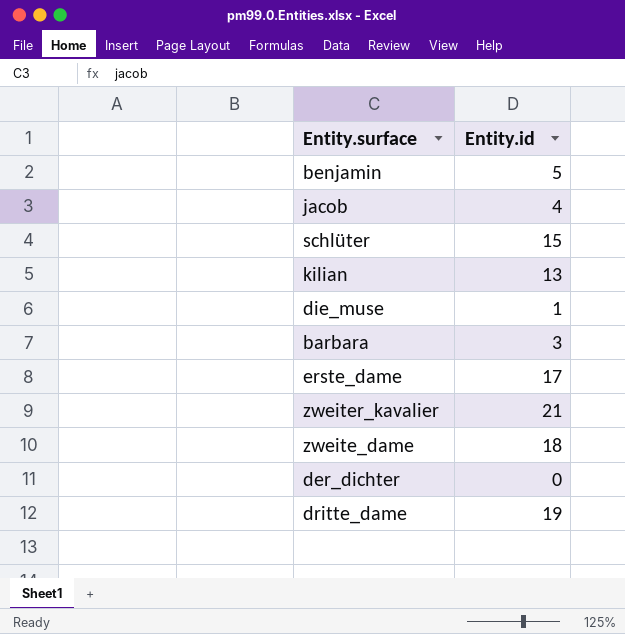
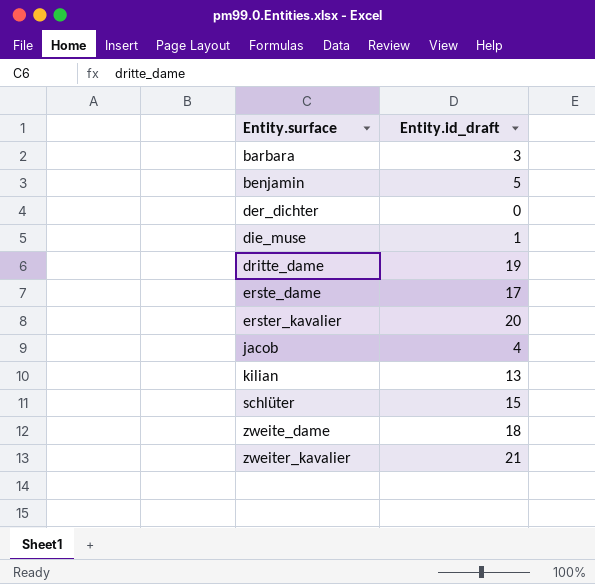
row order: none -> Entity.surface ascending
column name: Entity.id -> Entity.id_draft
row erster_kavalier: none -> 20

